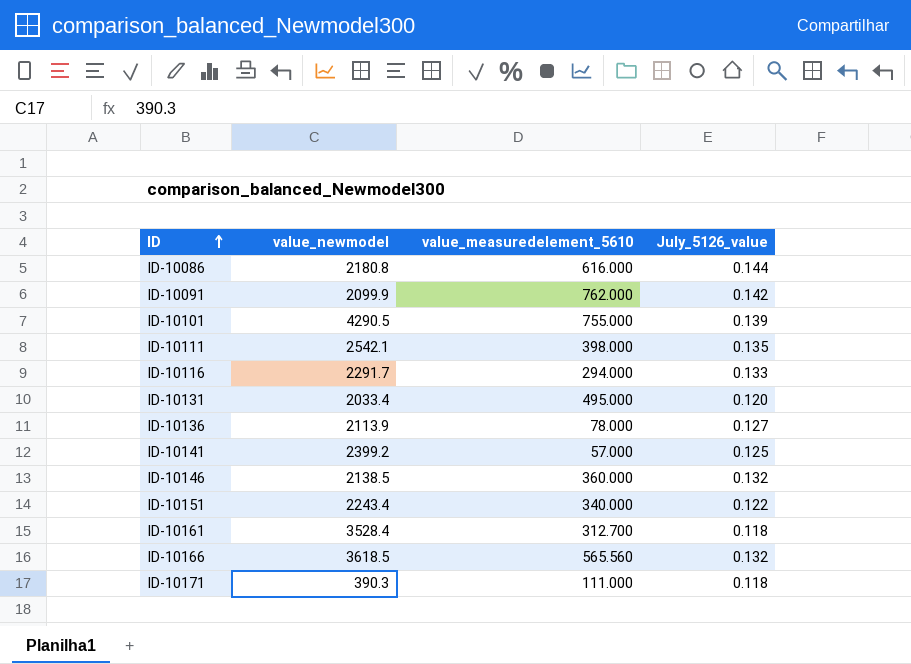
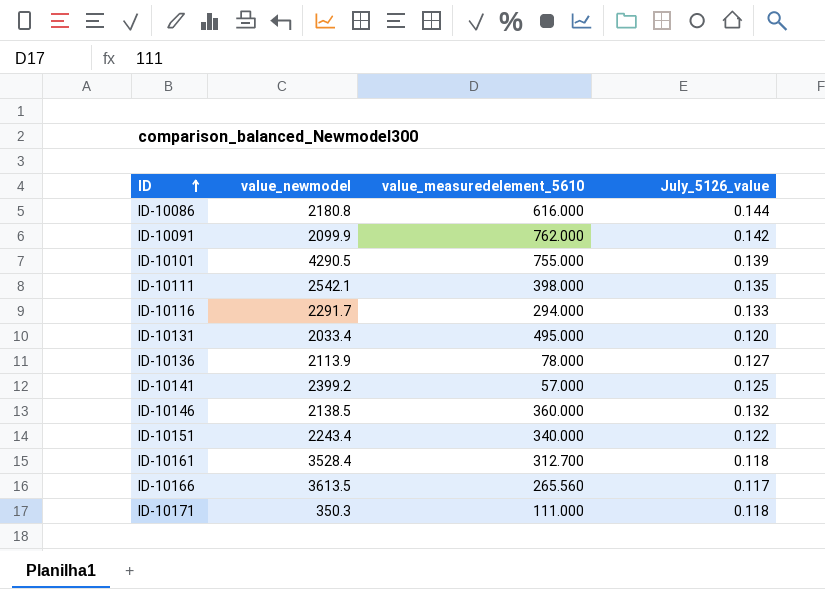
ID-10166 | value_newmodel: 3618.5 -> 3613.5
ID-10166 | value_measuredelement_5610: 565.560 -> 265.560
ID-10166 | July_5126_value: 0.132 -> 0.117
ID-10171 | value_newmodel: 390.3 -> 350.3

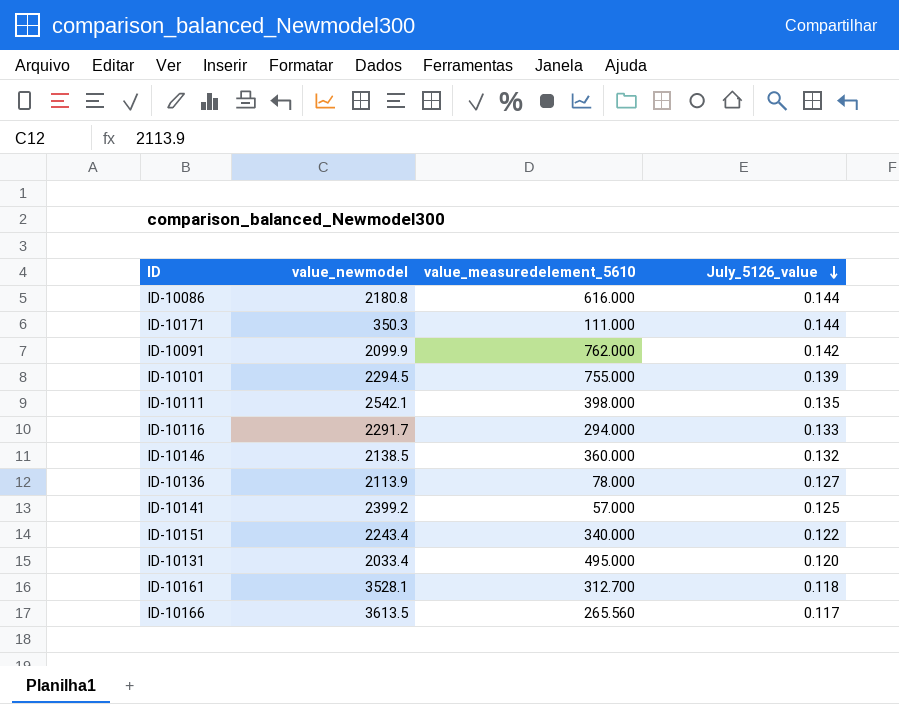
row order: ID ascending -> July_5126_value descending
ID-10171 | July_5126_value: 0.118 -> 0.144
ID-10101 | value_newmodel: 4290.5 -> 2294.5
ID-10161 | value_newmodel: 3528.4 -> 3528.1

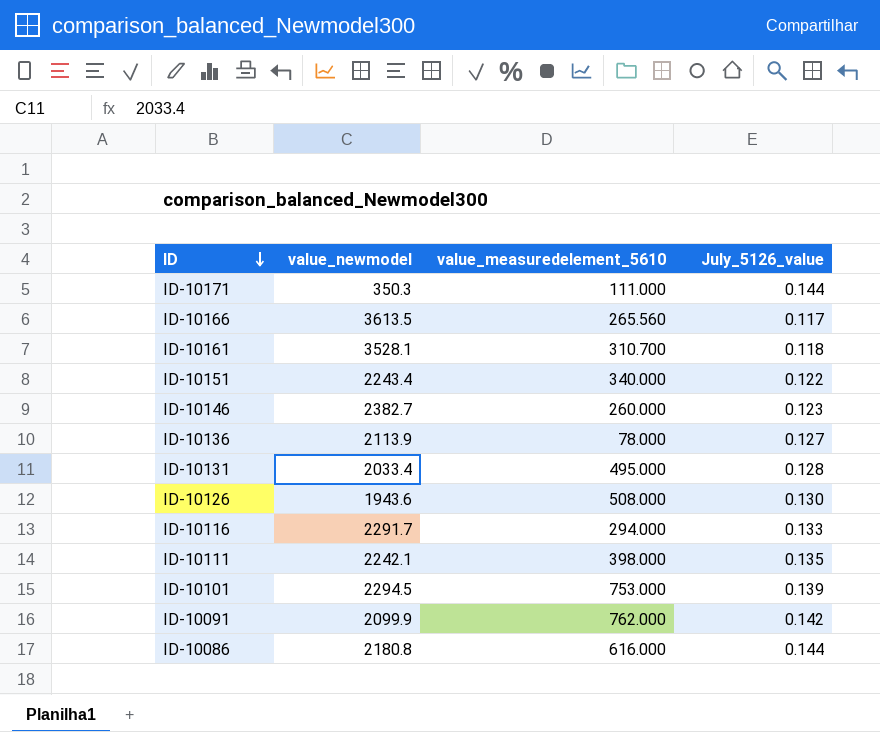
row order: July_5126_value descending -> ID descending
row ID-10141: 2399.2 | 57.000 | 0.125 -> none
ID-10161 | value_measuredelement_5610: 312.700 -> 310.700
ID-10146 | value_newmodel: 2138.5 -> 2382.7
ID-10146 | value_measuredelement_5610: 360.000 -> 260.000
ID-10146 | July_5126_value: 0.132 -> 0.123
ID-10131 | July_5126_value: 0.120 -> 0.128
row ID-10126: none -> 1943.6 | 508.000 | 0.130
ID-10111 | value_newmodel: 2542.1 -> 2242.1
ID-10101 | value_measuredelement_5610: 755.000 -> 753.000

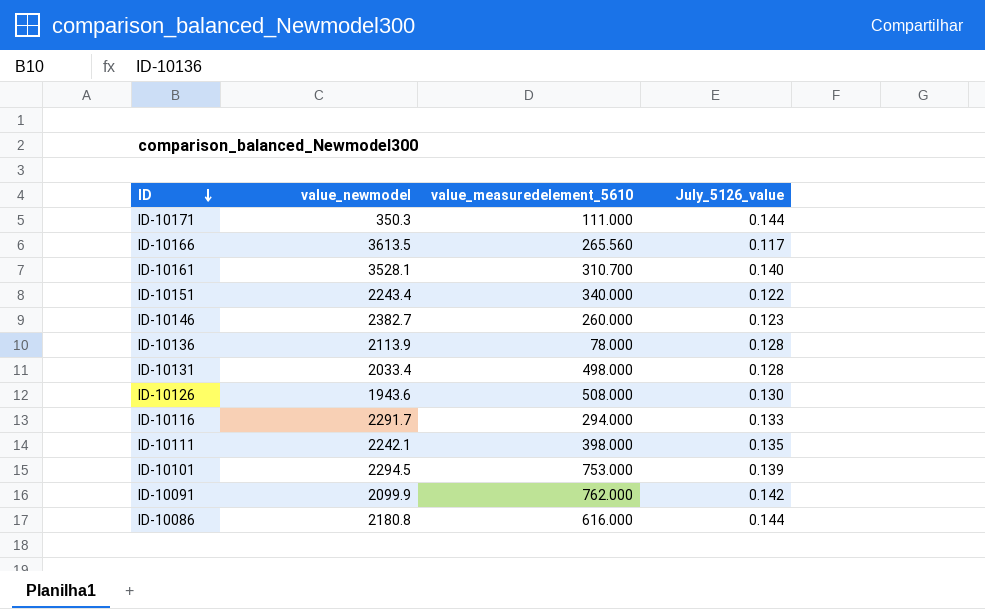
ID-10161 | July_5126_value: 0.118 -> 0.140
ID-10136 | July_5126_value: 0.127 -> 0.128
ID-10131 | value_measuredelement_5610: 495.000 -> 498.000

